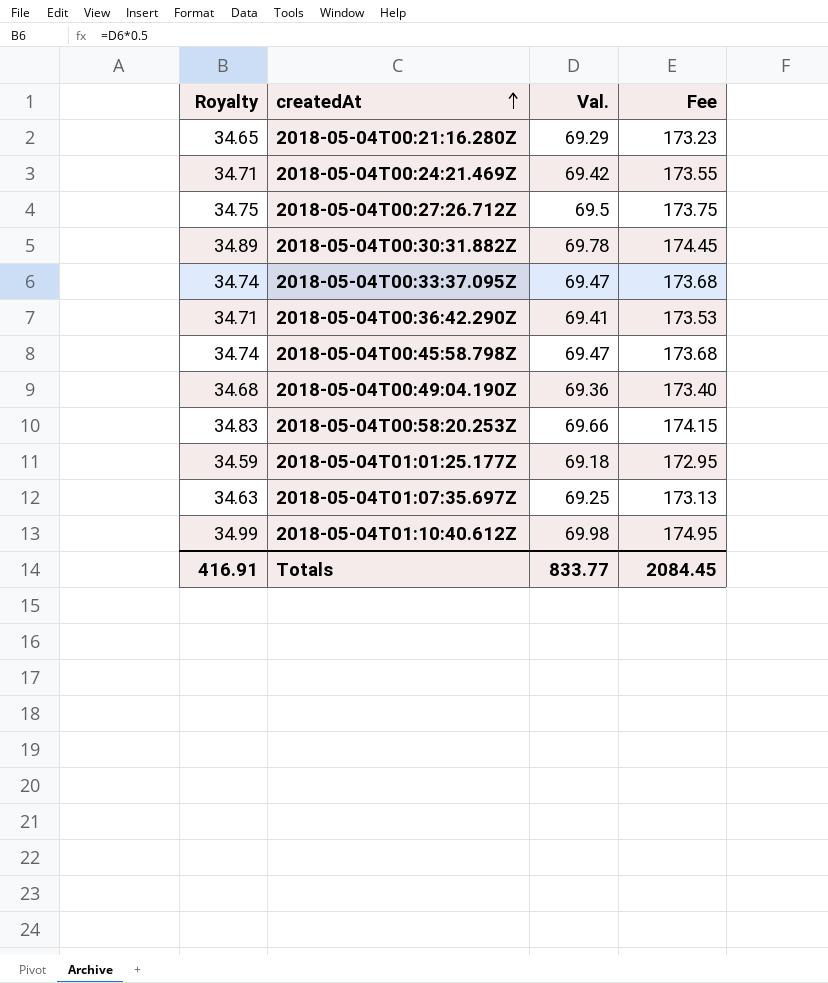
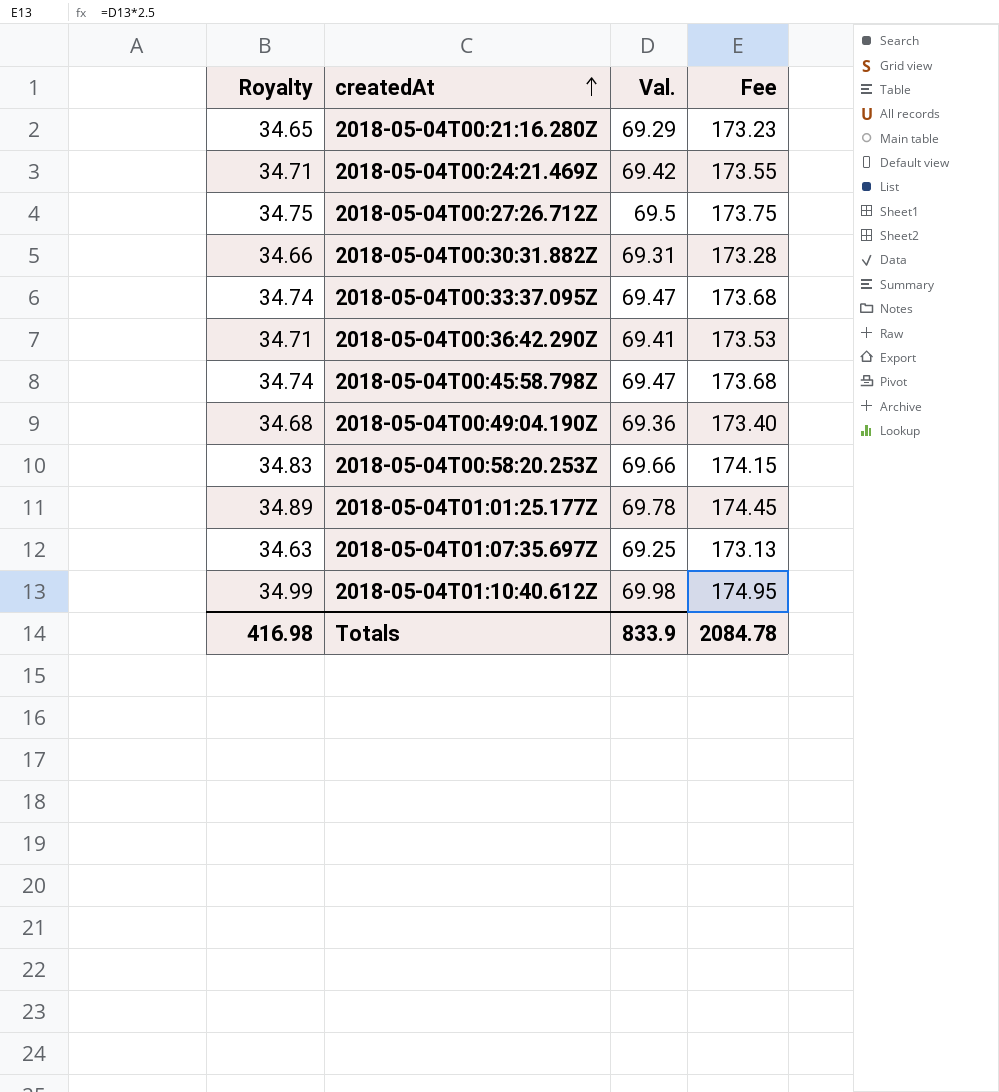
2018-05-04T00:30:31.882Z | Royalty: 34.89 -> 34.66
2018-05-04T00:30:31.882Z | Val.: 69.78 -> 69.31
2018-05-04T00:30:31.882Z | Fee: 174.45 -> 173.28
2018-05-04T01:01:25.177Z | Royalty: 34.59 -> 34.89
2018-05-04T01:01:25.177Z | Val.: 69.18 -> 69.78
2018-05-04T01:01:25.177Z | Fee: 172.95 -> 174.45
Totals | Royalty: 416.91 -> 416.98
Totals | Val.: 833.77 -> 833.9
Totals | Fee: 2084.45 -> 2084.78

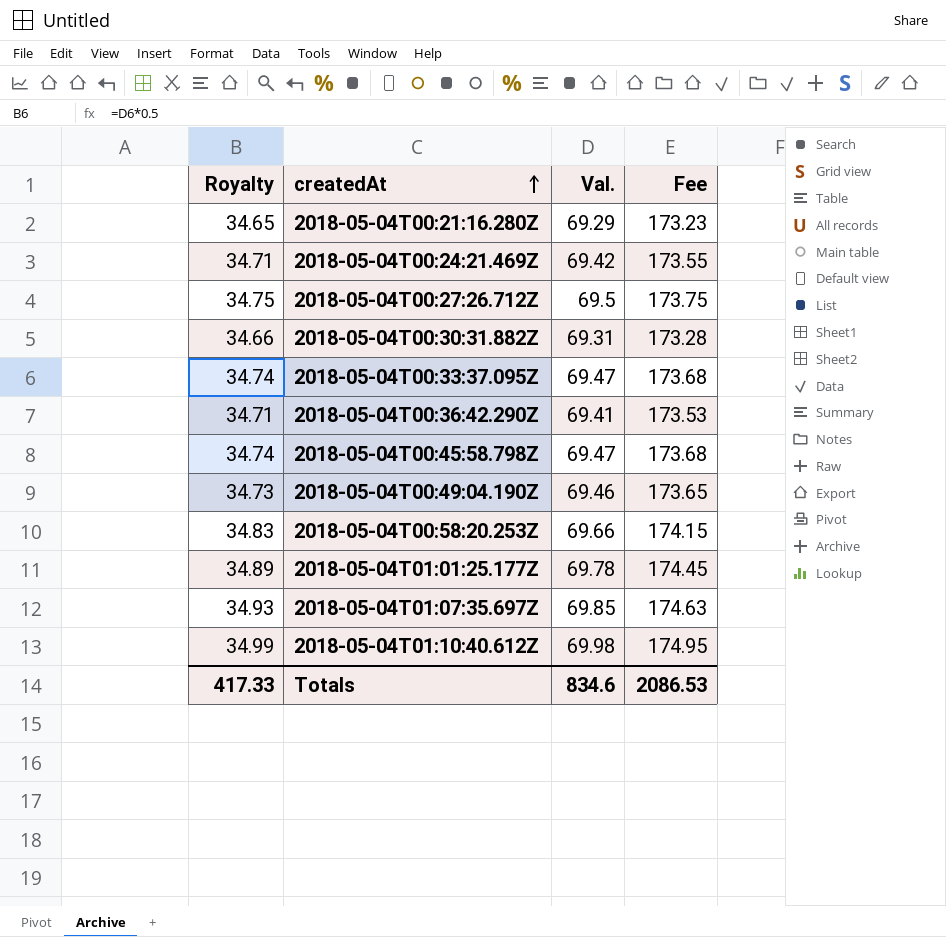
2018-05-04T00:49:04.190Z | Royalty: 34.68 -> 34.73
2018-05-04T00:49:04.190Z | Val.: 69.36 -> 69.46
2018-05-04T00:49:04.190Z | Fee: 173.40 -> 173.65
2018-05-04T01:07:35.697Z | Royalty: 34.63 -> 34.93
2018-05-04T01:07:35.697Z | Val.: 69.25 -> 69.85
2018-05-04T01:07:35.697Z | Fee: 173.13 -> 174.63
Totals | Royalty: 416.98 -> 417.33
Totals | Val.: 833.9 -> 834.6
Totals | Fee: 2084.78 -> 2086.53

